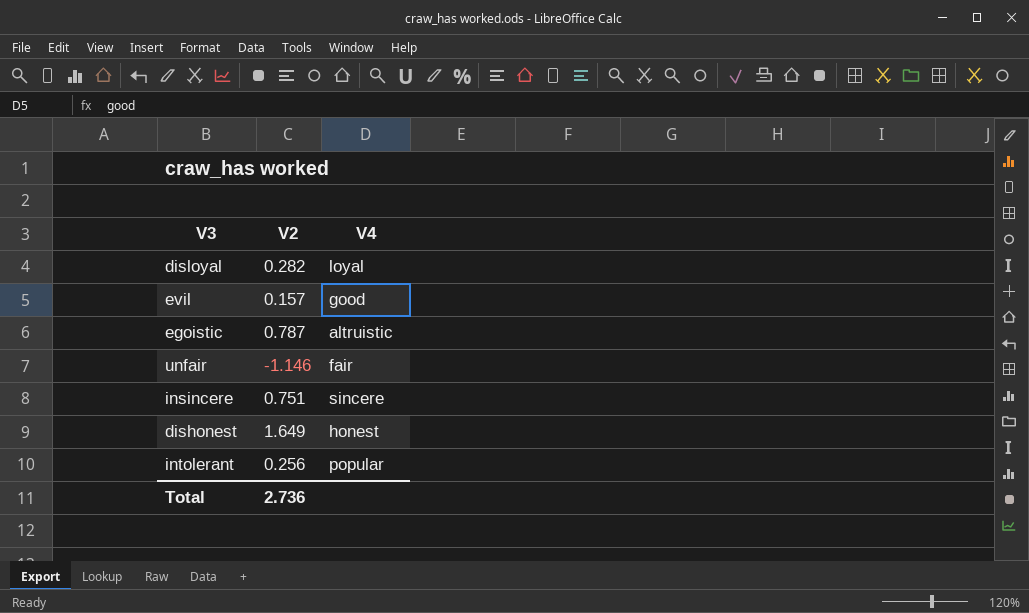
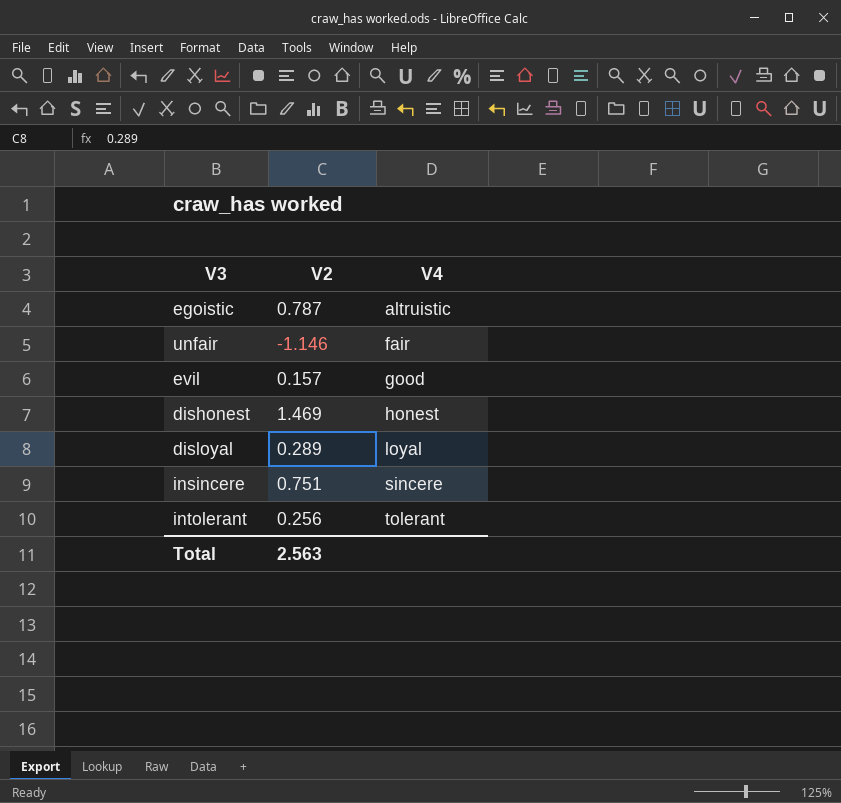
row order: none -> V4 ascending
dishonest | V2: 1.649 -> 1.469
disloyal | V2: 0.282 -> 0.289
intolerant | V4: popular -> tolerant
Total | V2: 2.736 -> 2.563

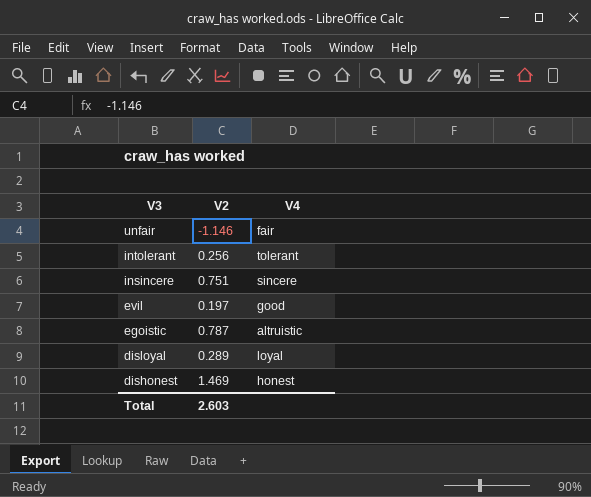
row order: V4 ascending -> V3 descending
evil | V2: 0.157 -> 0.197
Total | V2: 2.563 -> 2.603

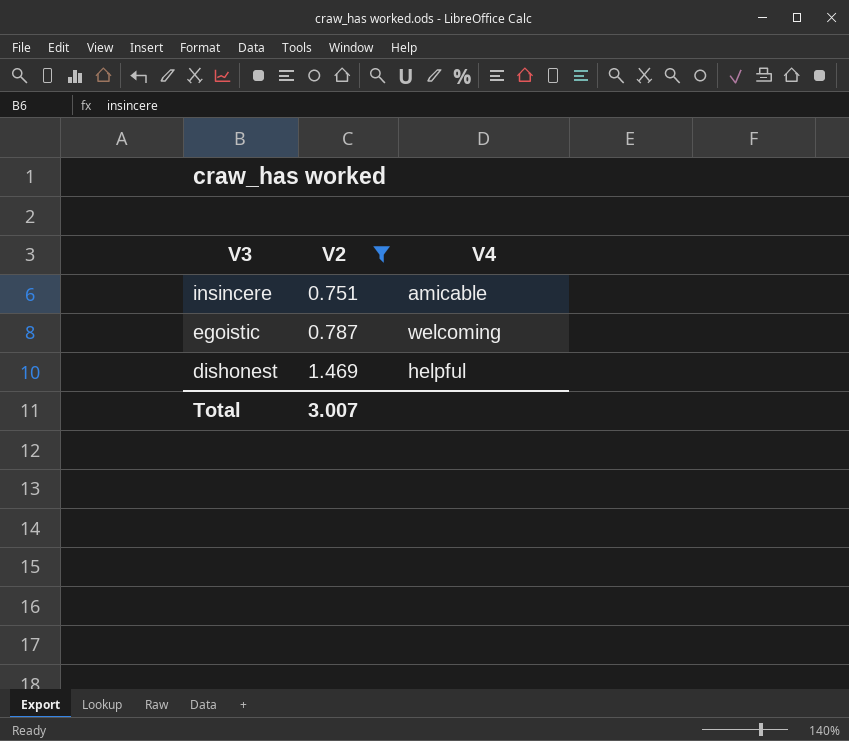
filter: none -> V2 >= 0.751
insincere | V4: sincere -> amicable
egoistic | V4: altruistic -> welcoming
dishonest | V4: honest -> helpful
Total | V2: 2.603 -> 3.007

